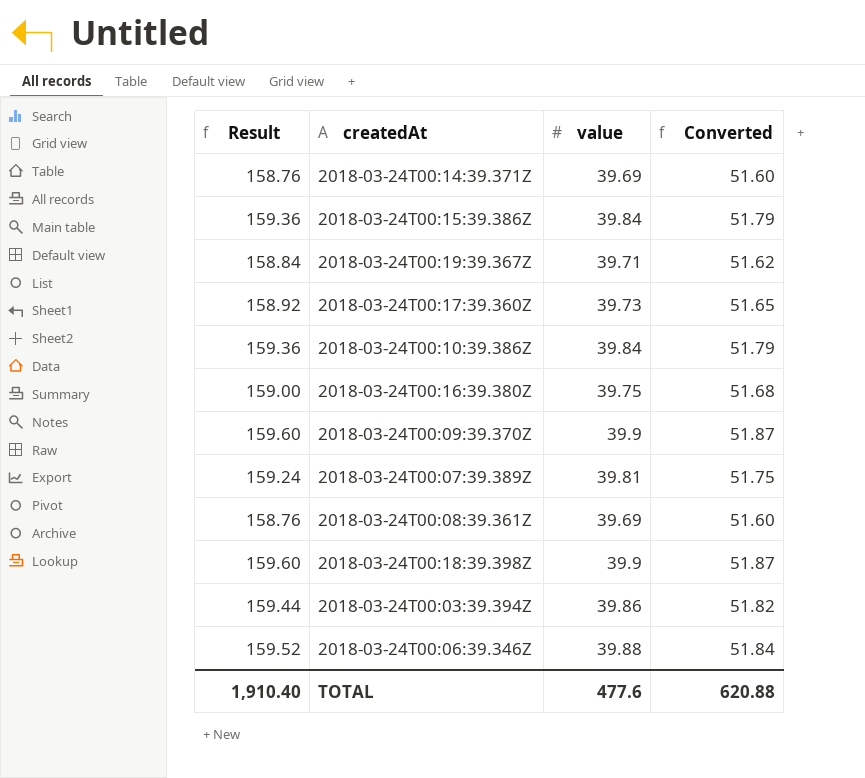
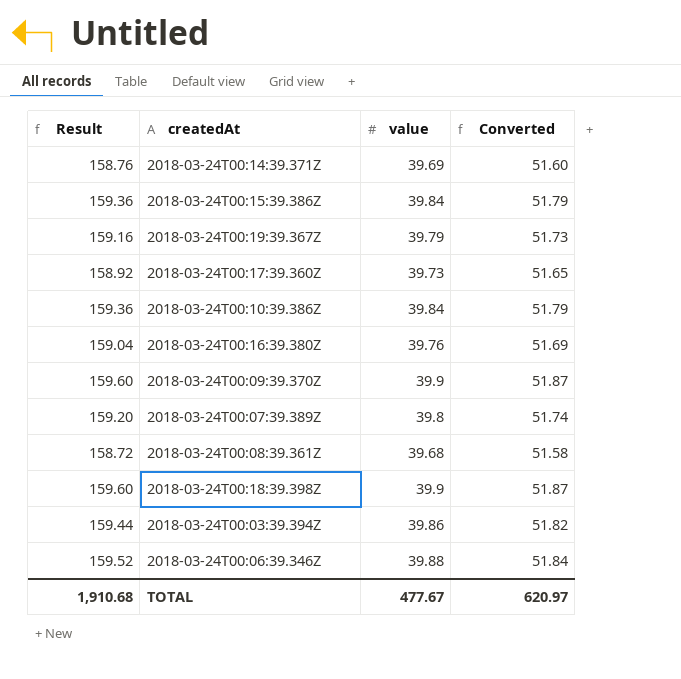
2018-03-24T00:19:39.367Z | Result: 158.84 -> 159.16
2018-03-24T00:19:39.367Z | value: 39.71 -> 39.79
2018-03-24T00:19:39.367Z | Converted: 51.62 -> 51.73
2018-03-24T00:16:39.380Z | Result: 159.00 -> 159.04
2018-03-24T00:16:39.380Z | value: 39.75 -> 39.76
2018-03-24T00:16:39.380Z | Converted: 51.68 -> 51.69
2018-03-24T00:07:39.389Z | Result: 159.24 -> 159.20
2018-03-24T00:07:39.389Z | value: 39.81 -> 39.8
2018-03-24T00:07:39.389Z | Converted: 51.75 -> 51.74
2018-03-24T00:08:39.361Z | Result: 158.76 -> 158.72
2018-03-24T00:08:39.361Z | value: 39.69 -> 39.68
2018-03-24T00:08:39.361Z | Converted: 51.60 -> 51.58
TOTAL | Result: 1,910.40 -> 1,910.68
TOTAL | value: 477.6 -> 477.67
TOTAL | Converted: 620.88 -> 620.97

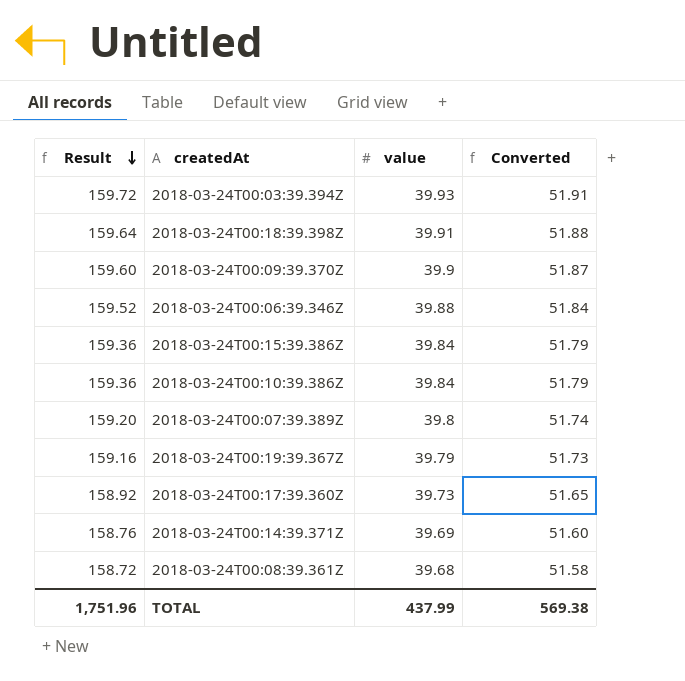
row order: none -> Result descending
row 2018-03-24T00:16:39.380Z: 159.04 | 39.76 | 51.69 -> none
2018-03-24T00:03:39.394Z | Result: 159.44 -> 159.72
2018-03-24T00:03:39.394Z | value: 39.86 -> 39.93
2018-03-24T00:03:39.394Z | Converted: 51.82 -> 51.91
2018-03-24T00:18:39.398Z | Result: 159.60 -> 159.64
2018-03-24T00:18:39.398Z | value: 39.9 -> 39.91
2018-03-24T00:18:39.398Z | Converted: 51.87 -> 51.88
TOTAL | Result: 1,910.68 -> 1,751.96
TOTAL | value: 477.67 -> 437.99
TOTAL | Converted: 620.97 -> 569.38

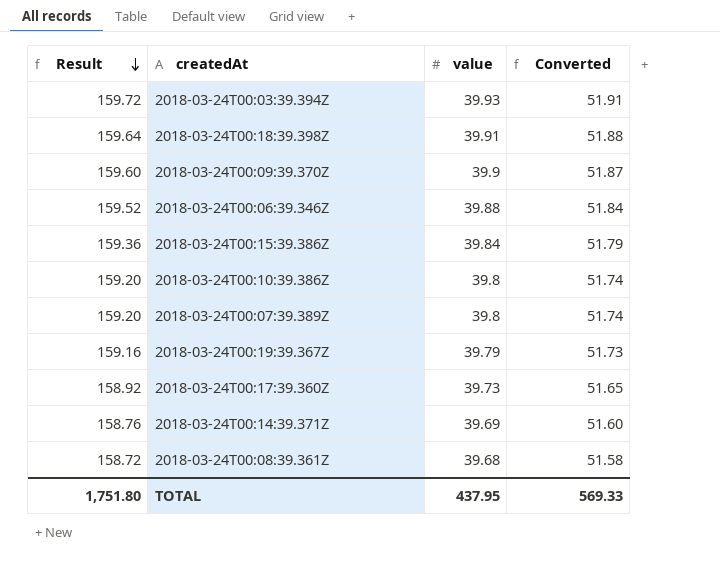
2018-03-24T00:10:39.386Z | Result: 159.36 -> 159.20
2018-03-24T00:10:39.386Z | value: 39.84 -> 39.8
2018-03-24T00:10:39.386Z | Converted: 51.79 -> 51.74
TOTAL | Result: 1,751.96 -> 1,751.80
TOTAL | value: 437.99 -> 437.95
TOTAL | Converted: 569.38 -> 569.33

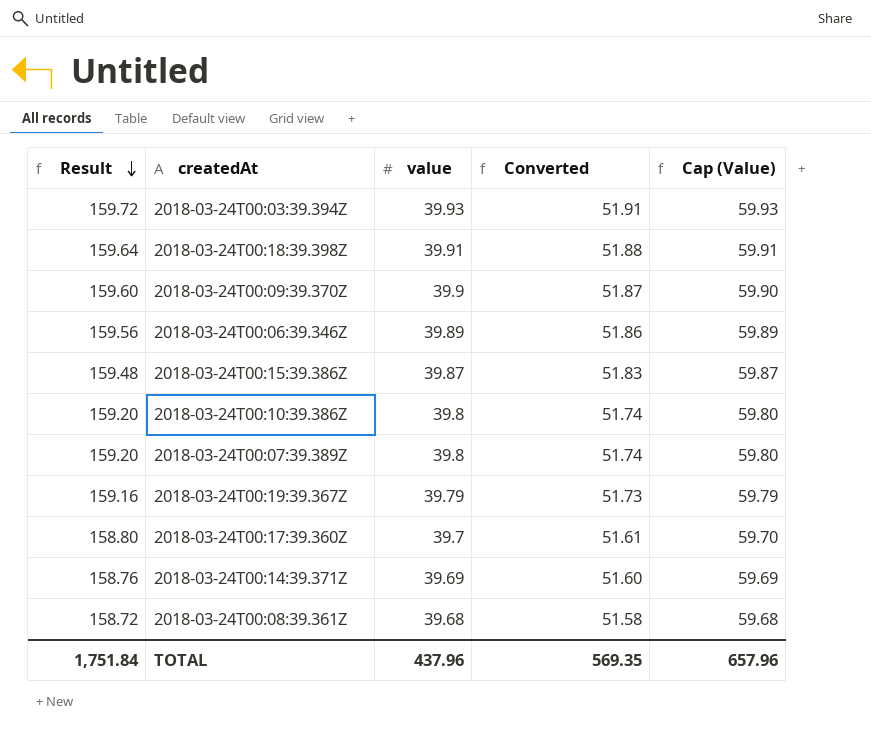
column Cap (Value) | formula: none -> [value] + 20
2018-03-24T00:06:39.346Z | Result: 159.52 -> 159.56
2018-03-24T00:06:39.346Z | value: 39.88 -> 39.89
2018-03-24T00:06:39.346Z | Converted: 51.84 -> 51.86
2018-03-24T00:15:39.386Z | Result: 159.36 -> 159.48
2018-03-24T00:15:39.386Z | value: 39.84 -> 39.87
2018-03-24T00:15:39.386Z | Converted: 51.79 -> 51.83
2018-03-24T00:17:39.360Z | Result: 158.92 -> 158.80
2018-03-24T00:17:39.360Z | value: 39.73 -> 39.7
2018-03-24T00:17:39.360Z | Converted: 51.65 -> 51.61
TOTAL | Result: 1,751.80 -> 1,751.84
TOTAL | value: 437.95 -> 437.96
TOTAL | Converted: 569.33 -> 569.35

